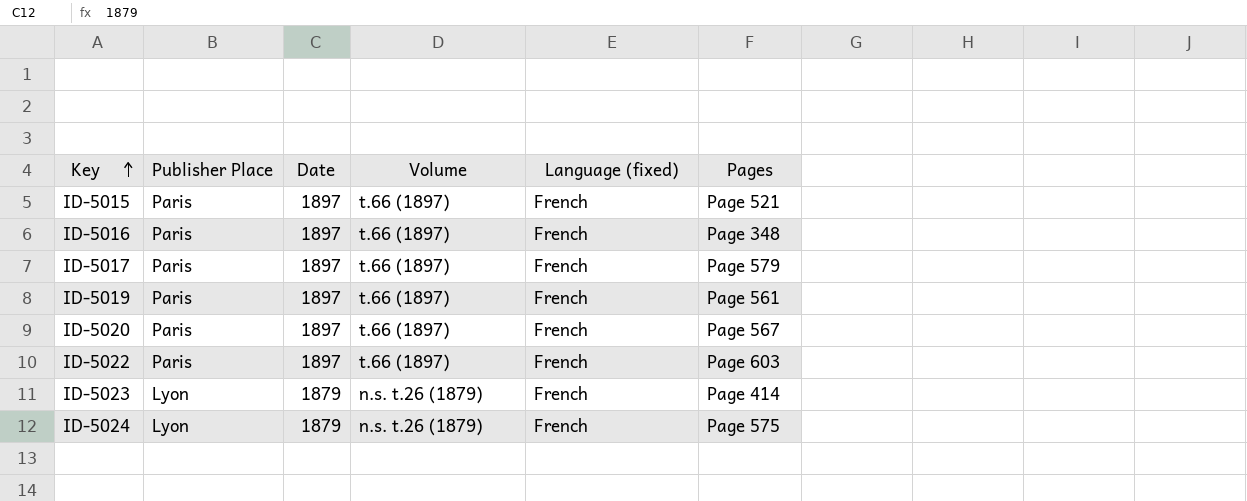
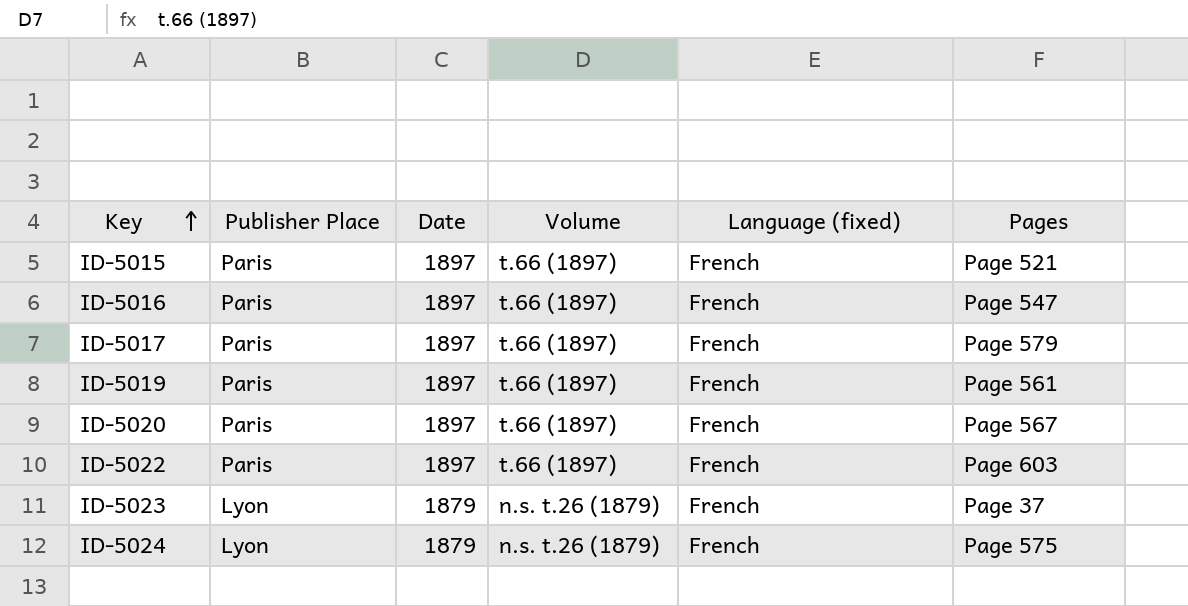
ID-5016 | Pages: Page 348 -> Page 547
ID-5023 | Pages: Page 414 -> Page 37

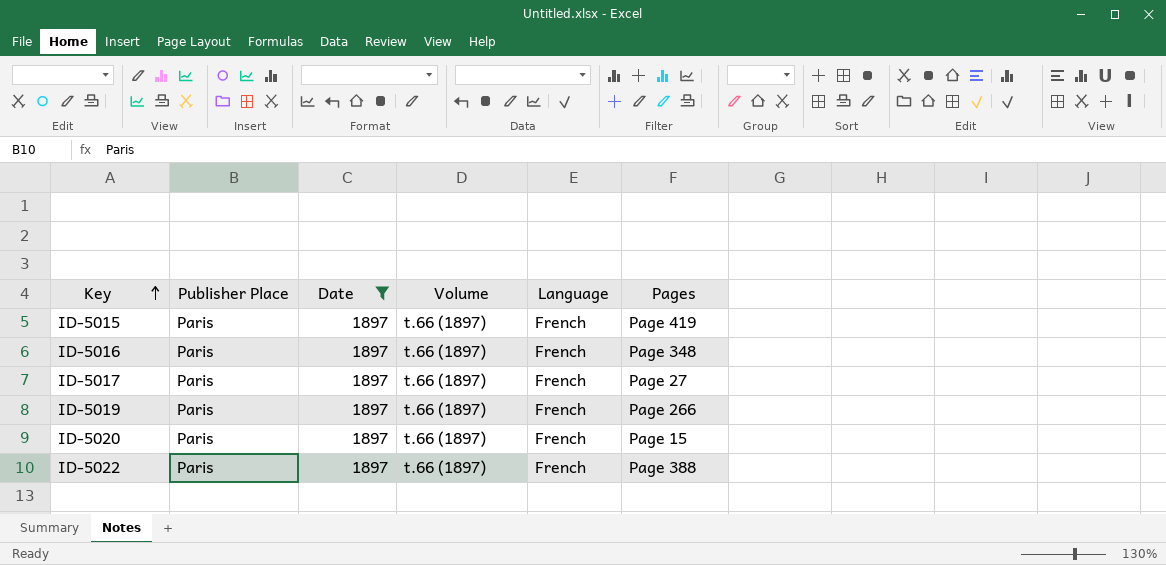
filter: none -> Date = 1897
column name: Language (fixed) -> Language
ID-5015 | Pages: Page 521 -> Page 419
ID-5016 | Pages: Page 547 -> Page 348
ID-5017 | Pages: Page 579 -> Page 27
ID-5019 | Pages: Page 561 -> Page 266
ID-5020 | Pages: Page 567 -> Page 15
ID-5022 | Pages: Page 603 -> Page 388

